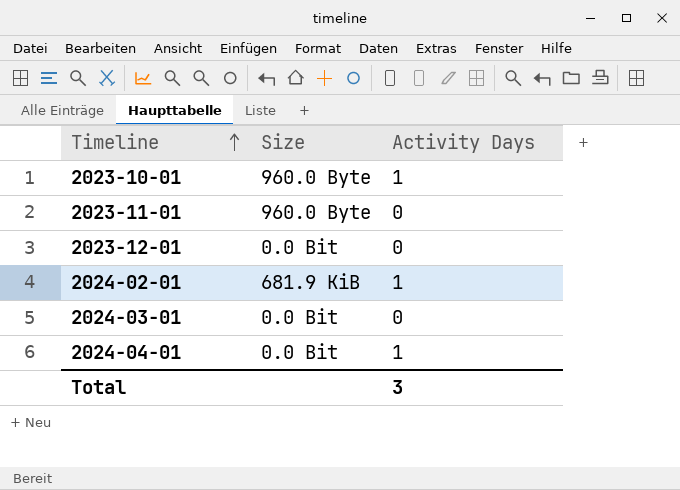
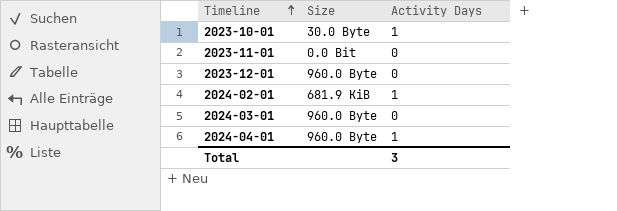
2023-10-01 | Size: 960.0 Byte -> 30.0 Byte
2023-11-01 | Size: 960.0 Byte -> 0.0 Bit
2023-12-01 | Size: 0.0 Bit -> 960.0 Byte
2024-03-01 | Size: 0.0 Bit -> 960.0 Byte
2024-04-01 | Size: 0.0 Bit -> 960.0 Byte

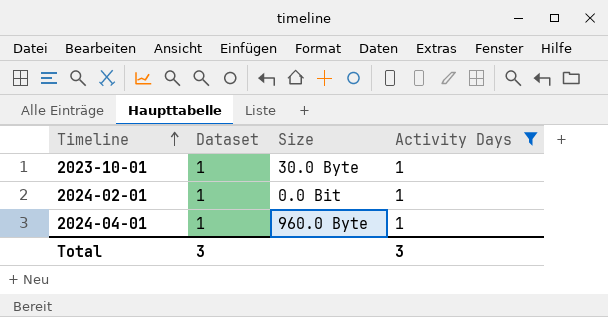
filter: none -> Activity Days = 1
column Dataset | position: none -> 2
2024-02-01 | Size: 681.9 KiB -> 0.0 Bit

